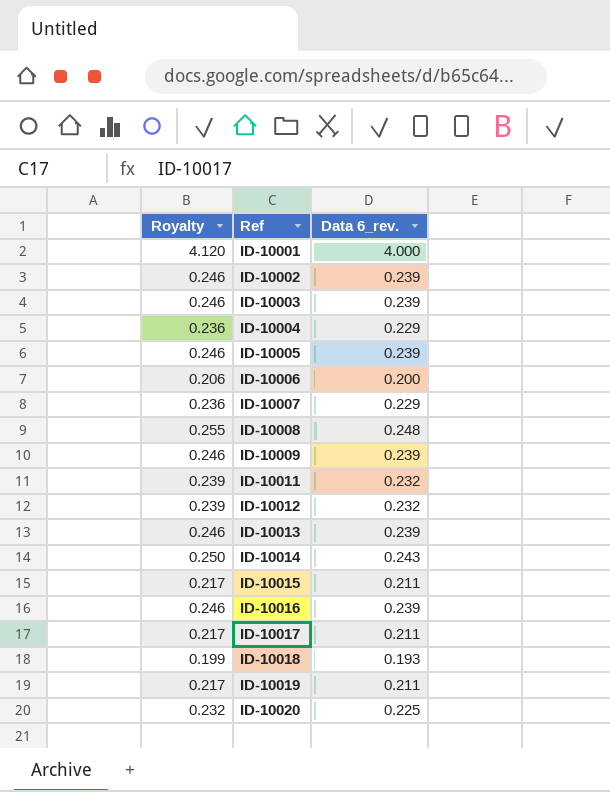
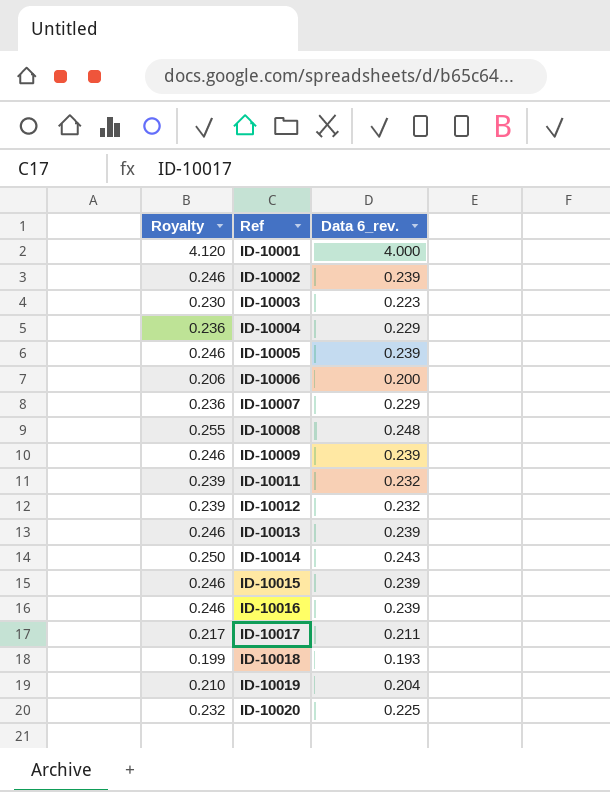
ID-10003 | Royalty: 0.246 -> 0.230
ID-10003 | Data 6_rev.: 0.239 -> 0.223
ID-10015 | Royalty: 0.217 -> 0.246
ID-10015 | Data 6_rev.: 0.211 -> 0.239
ID-10019 | Royalty: 0.217 -> 0.210
ID-10019 | Data 6_rev.: 0.211 -> 0.204

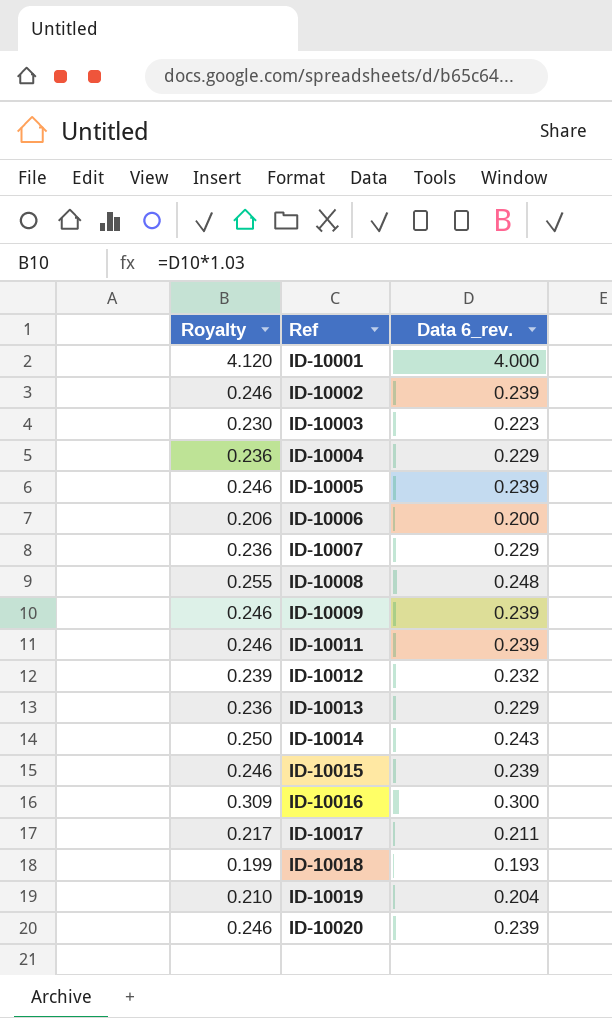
ID-10011 | Royalty: 0.239 -> 0.246
ID-10011 | Data 6_rev.: 0.232 -> 0.239
ID-10013 | Royalty: 0.246 -> 0.236
ID-10013 | Data 6_rev.: 0.239 -> 0.229
ID-10016 | Royalty: 0.246 -> 0.309
ID-10016 | Data 6_rev.: 0.239 -> 0.300
ID-10020 | Royalty: 0.232 -> 0.246
ID-10020 | Data 6_rev.: 0.225 -> 0.239

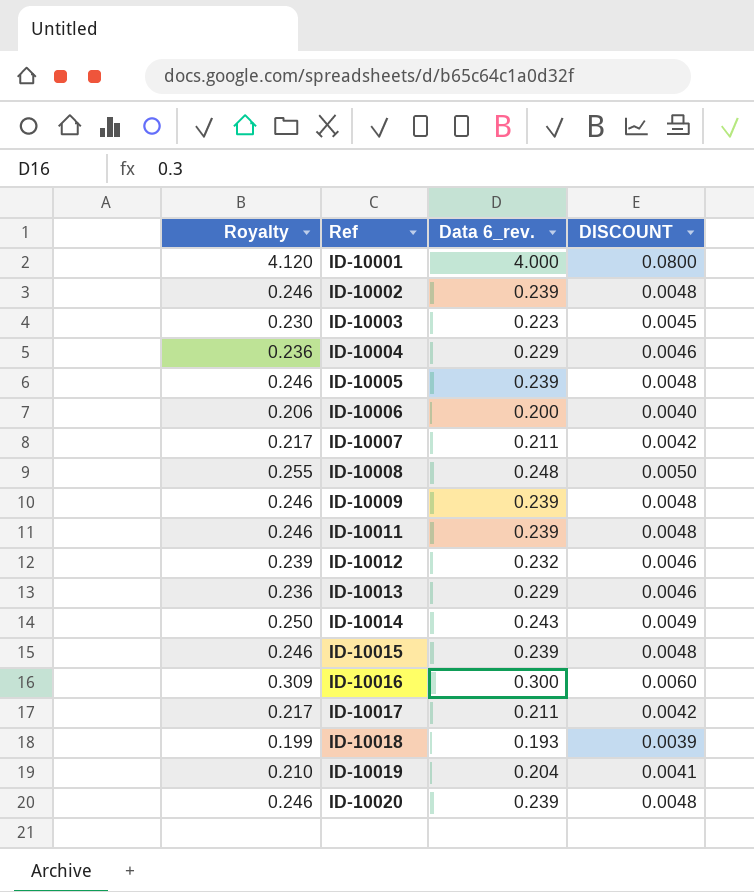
column DISCOUNT | formula: none -> [Data 6_rev.] * 0.02
ID-10007 | Royalty: 0.236 -> 0.217
ID-10007 | Data 6_rev.: 0.229 -> 0.211

